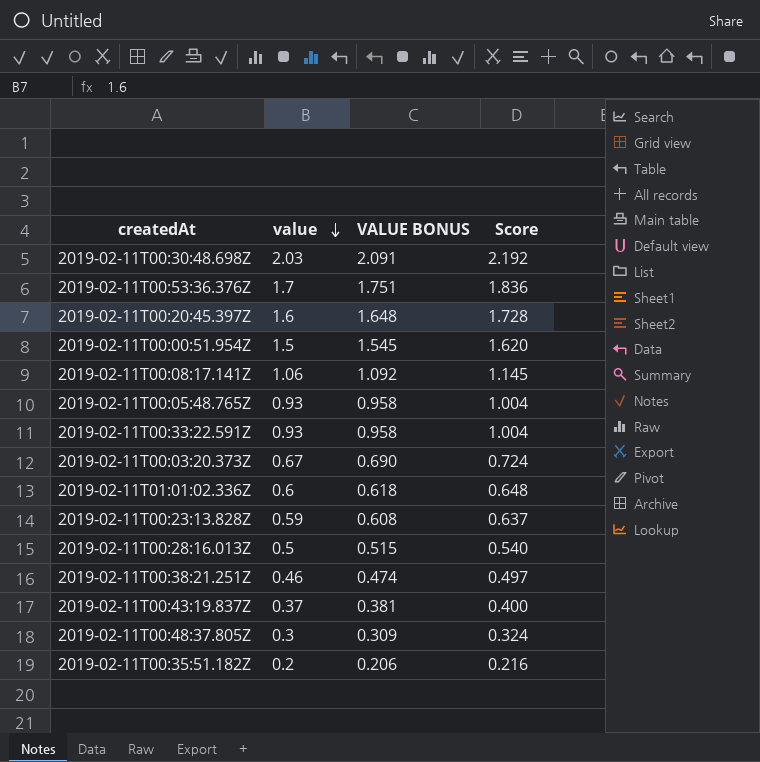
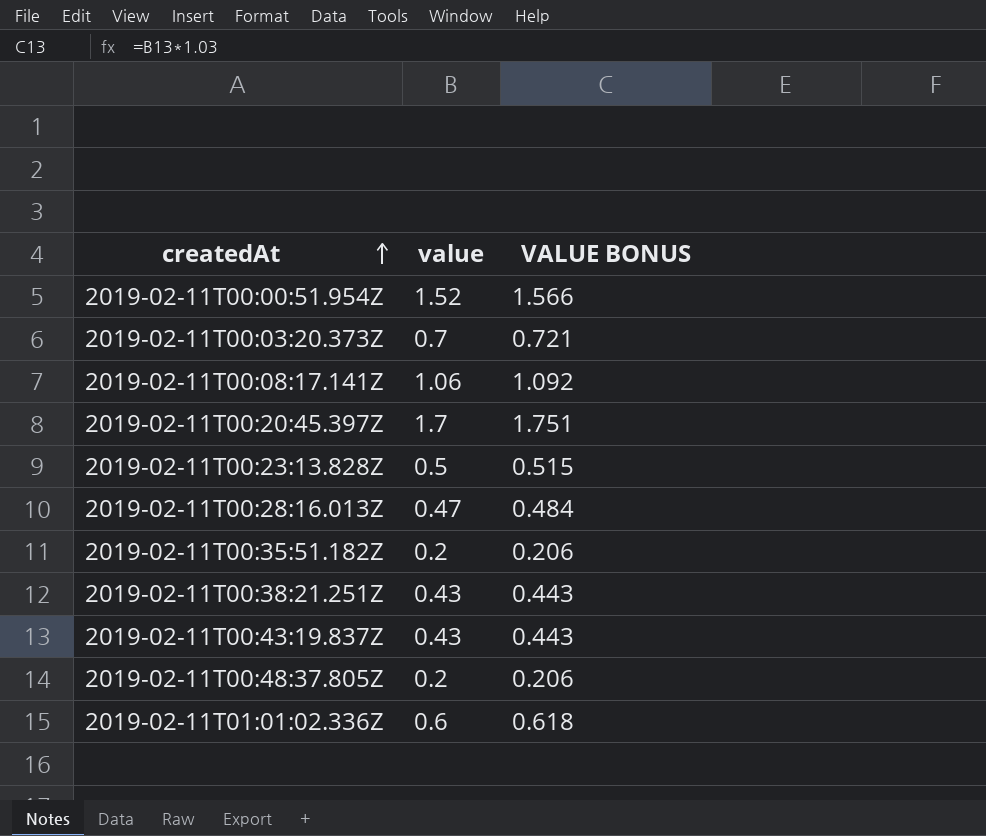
row order: value descending -> createdAt ascending
column Score | formula: [value] * 1.08 -> none
row 2019-02-11T00:30:48.698Z: 2.03 | 2.091 | 2.192 -> none
row 2019-02-11T00:53:36.376Z: 1.7 | 1.751 | 1.836 -> none
row 2019-02-11T00:05:48.765Z: 0.93 | 0.958 | 1.004 -> none
row 2019-02-11T00:33:22.591Z: 0.93 | 0.958 | 1.004 -> none
2019-02-11T00:00:51.954Z | value: 1.5 -> 1.52
2019-02-11T00:00:51.954Z | VALUE BONUS: 1.545 -> 1.566
2019-02-11T00:03:20.373Z | value: 0.67 -> 0.7
2019-02-11T00:03:20.373Z | VALUE BONUS: 0.690 -> 0.721
2019-02-11T00:20:45.397Z | value: 1.6 -> 1.7
2019-02-11T00:20:45.397Z | VALUE BONUS: 1.648 -> 1.751
2019-02-11T00:23:13.828Z | value: 0.59 -> 0.5
2019-02-11T00:23:13.828Z | VALUE BONUS: 0.608 -> 0.515
2019-02-11T00:28:16.013Z | value: 0.5 -> 0.47
2019-02-11T00:28:16.013Z | VALUE BONUS: 0.515 -> 0.484
2019-02-11T00:38:21.251Z | value: 0.46 -> 0.43
2019-02-11T00:38:21.251Z | VALUE BONUS: 0.474 -> 0.443
2019-02-11T00:43:19.837Z | value: 0.37 -> 0.43
2019-02-11T00:43:19.837Z | VALUE BONUS: 0.381 -> 0.443
2019-02-11T00:48:37.805Z | value: 0.3 -> 0.2
2019-02-11T00:48:37.805Z | VALUE BONUS: 0.309 -> 0.206

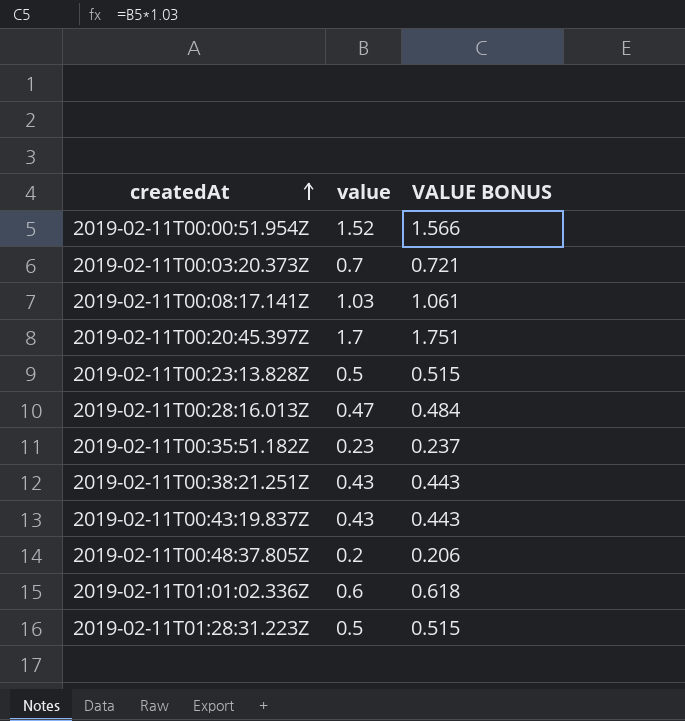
2019-02-11T00:08:17.141Z | value: 1.06 -> 1.03
2019-02-11T00:08:17.141Z | VALUE BONUS: 1.092 -> 1.061
2019-02-11T00:35:51.182Z | value: 0.2 -> 0.23
2019-02-11T00:35:51.182Z | VALUE BONUS: 0.206 -> 0.237
row 2019-02-11T01:28:31.223Z: none -> 0.5 | 0.515

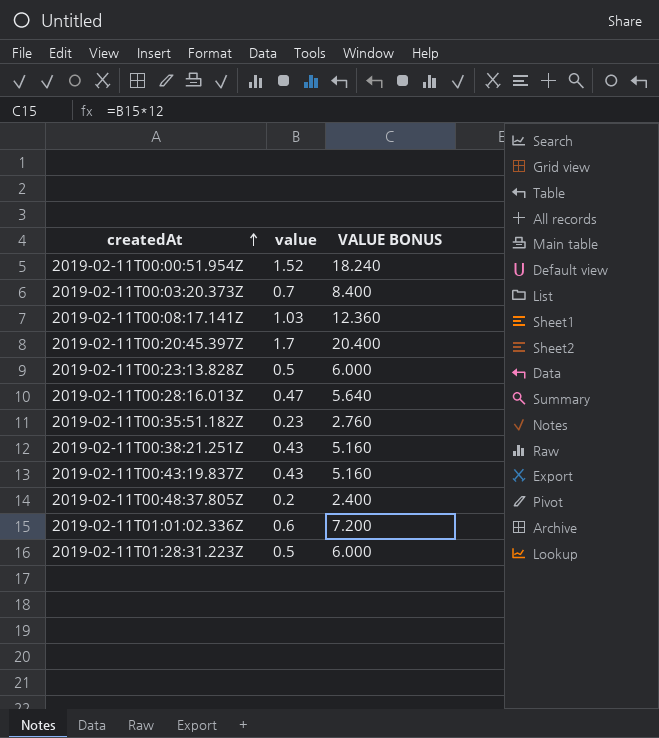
column VALUE BONUS | formula: [value] * 1.03 -> [value] * 12

